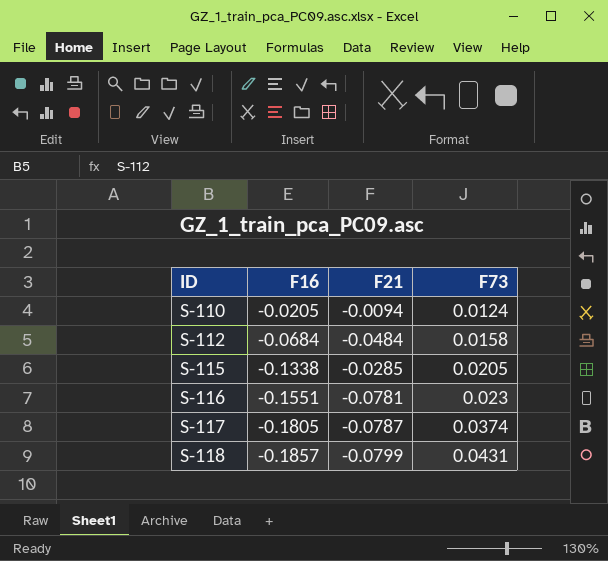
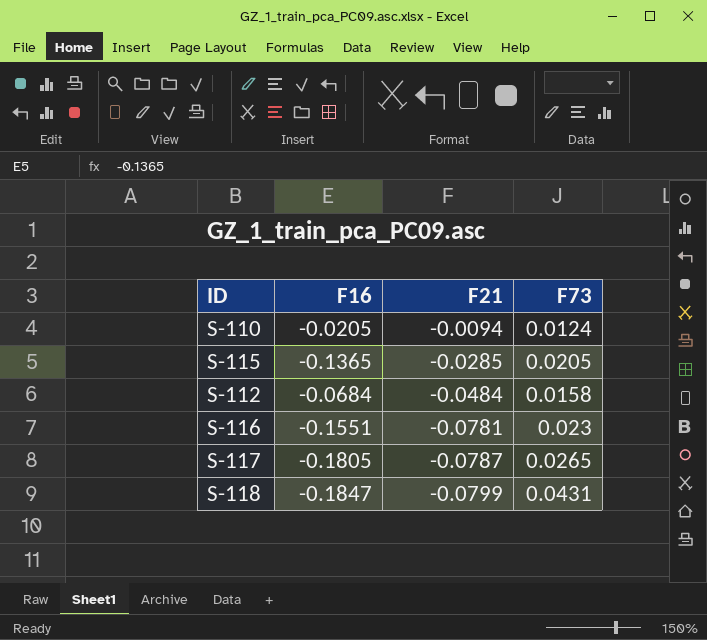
row order: ID ascending -> F21 descending
S-115 | F16: -0.1338 -> -0.1365
S-117 | F73: 0.0374 -> 0.0265
S-118 | F16: -0.1857 -> -0.1847

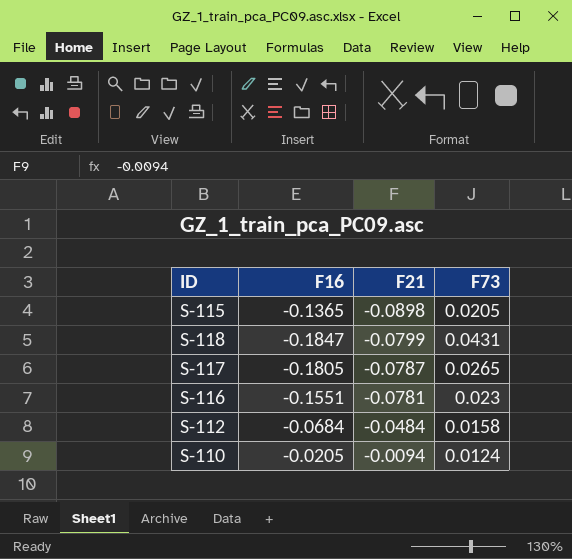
row order: F21 descending -> F21 ascending
S-115 | F21: -0.0285 -> -0.0898

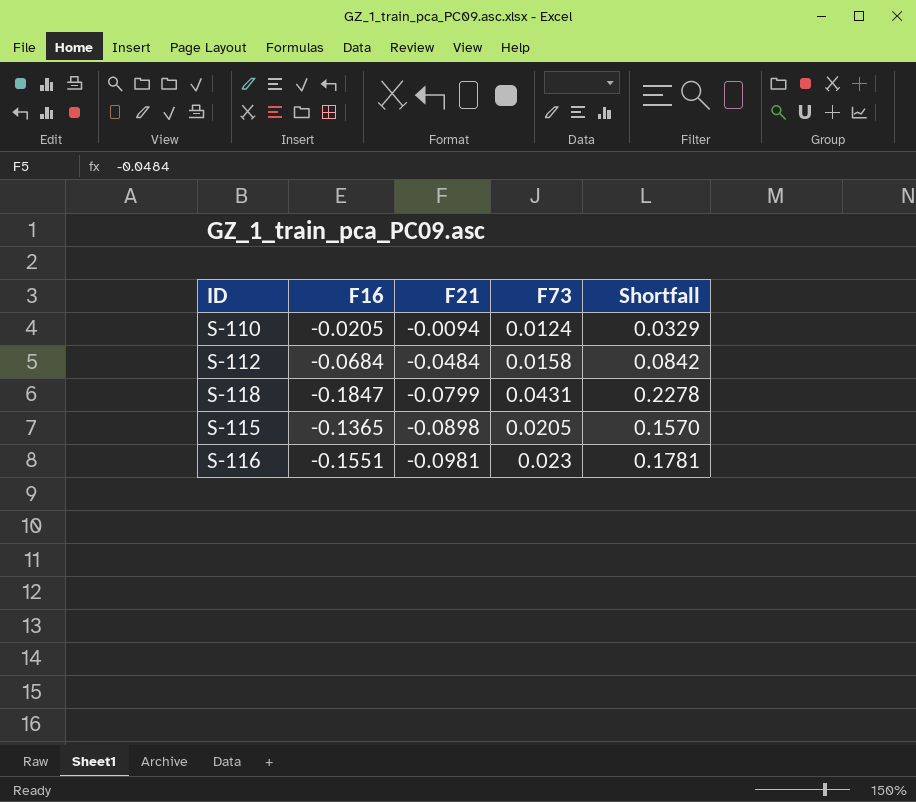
row order: F21 ascending -> F21 descending
column Shortfall | formula: none -> [F73] - [F16]
row S-117: -0.1805 | -0.0787 | 0.0265 -> none
S-116 | F21: -0.0781 -> -0.0981

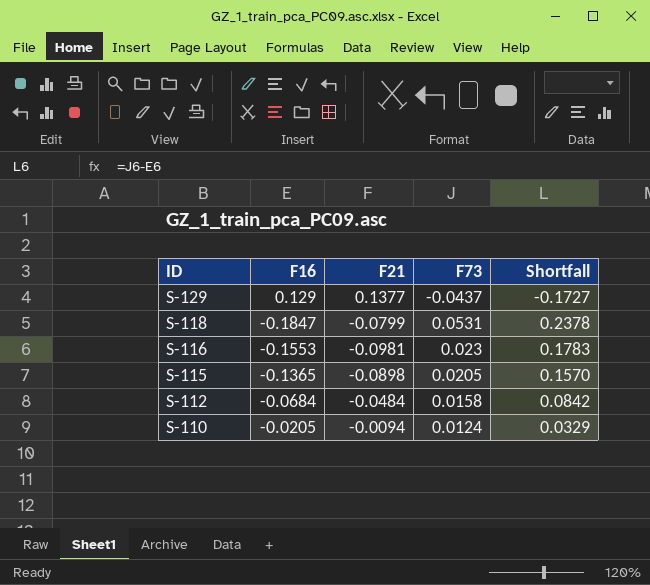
row order: F21 descending -> ID descending
row S-129: none -> 0.129 | 0.1377 | -0.0437 | -0.1727
S-118 | F73: 0.0431 -> 0.0531
S-118 | Shortfall: 0.2278 -> 0.2378
S-116 | F16: -0.1551 -> -0.1553
S-116 | Shortfall: 0.1781 -> 0.1783

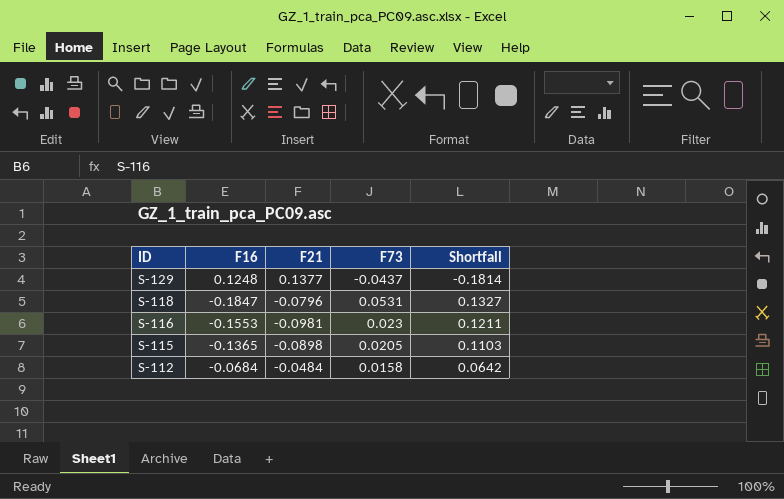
column Shortfall | formula: [F73] - [F16] -> [F73] - [F21]
row S-110: -0.0205 | -0.0094 | 0.0124 | 0.0329 -> none
S-129 | F16: 0.129 -> 0.1248
S-118 | F21: -0.0799 -> -0.0796

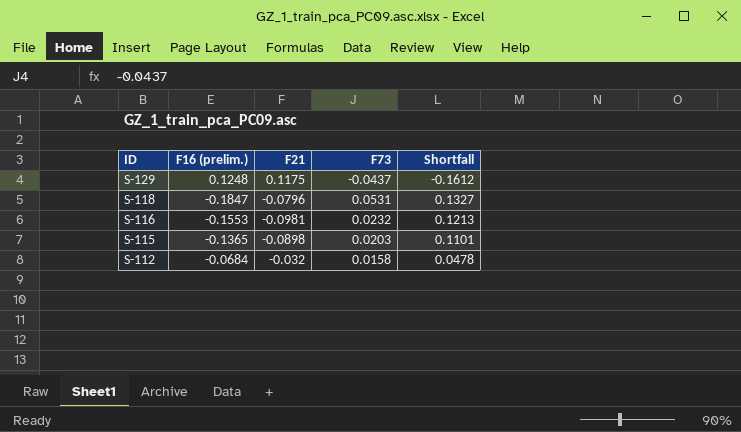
column name: F16 -> F16 (prelim.)
S-129 | F21: 0.1377 -> 0.1175
S-129 | Shortfall: -0.1814 -> -0.1612
S-116 | F73: 0.023 -> 0.0232
S-116 | Shortfall: 0.1211 -> 0.1213
S-115 | F73: 0.0205 -> 0.0203
S-115 | Shortfall: 0.1103 -> 0.1101
S-112 | F21: -0.0484 -> -0.032
S-112 | Shortfall: 0.0642 -> 0.0478

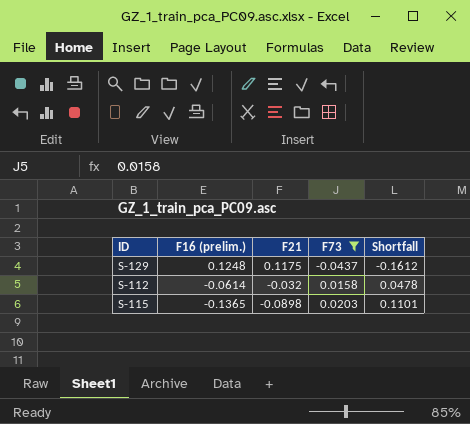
filter: none -> F73 <= 0.0203
row order: ID descending -> F16 (prelim.) descending
S-112 | F16 (prelim.): -0.0684 -> -0.0614

